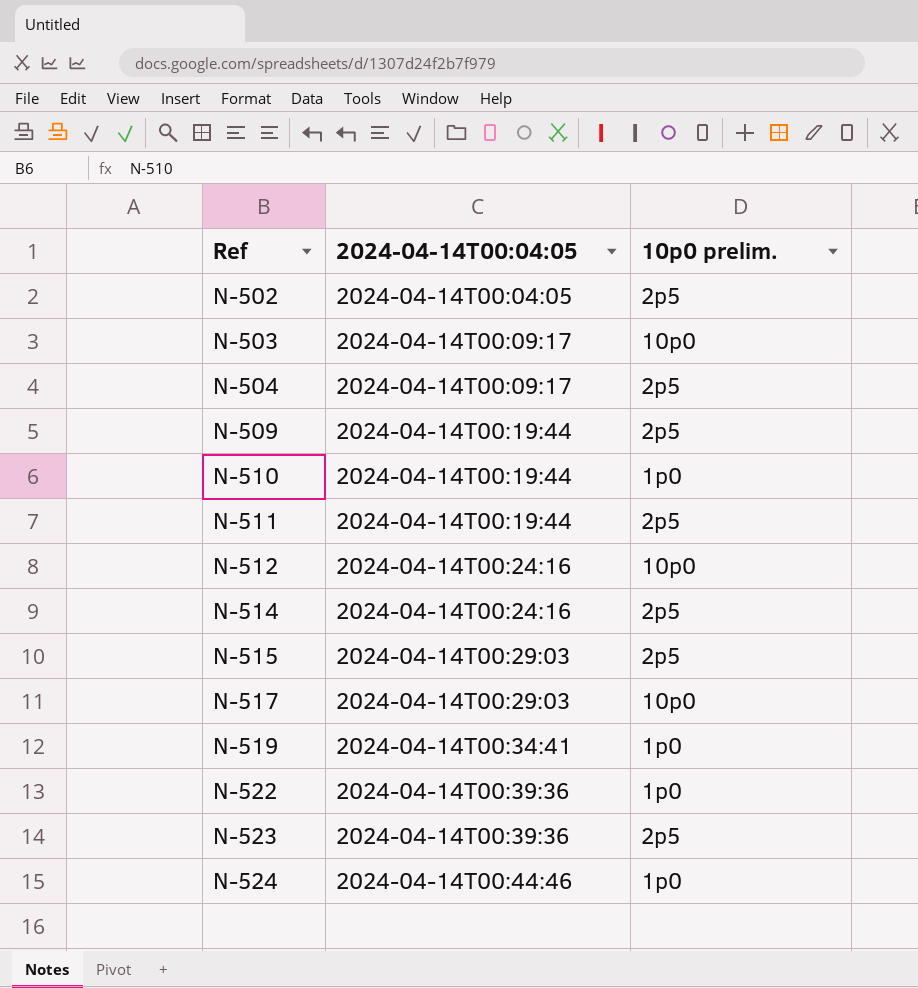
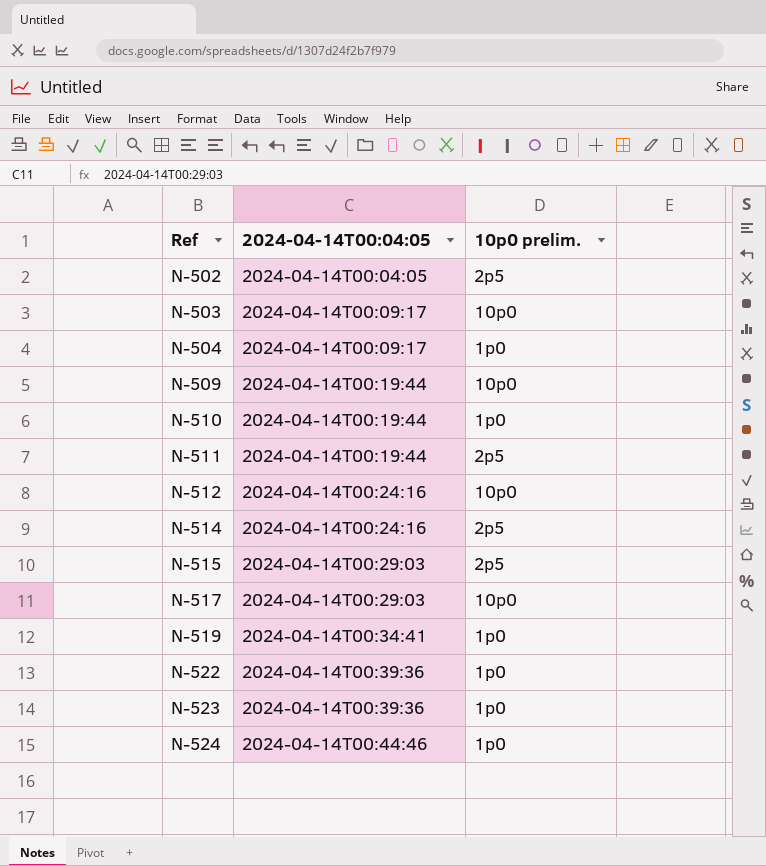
N-504 | 10p0 prelim.: 2p5 -> 1p0
N-509 | 10p0 prelim.: 2p5 -> 10p0
N-523 | 10p0 prelim.: 2p5 -> 1p0

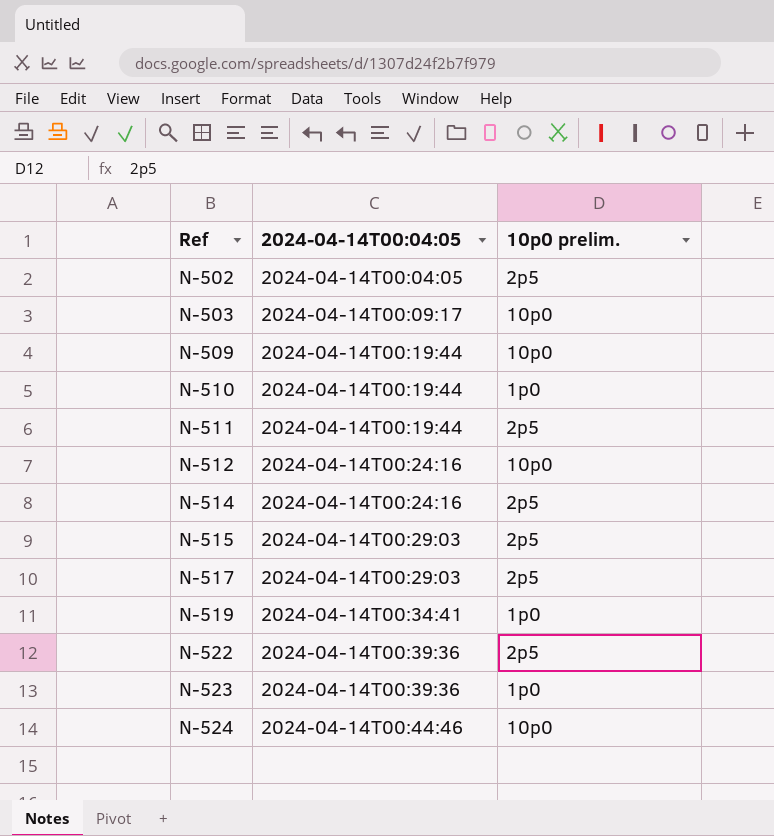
row N-504: 2024-04-14T00:09:17 | 1p0 -> none
N-517 | 10p0 prelim.: 10p0 -> 2p5
N-522 | 10p0 prelim.: 1p0 -> 2p5
N-524 | 10p0 prelim.: 1p0 -> 10p0

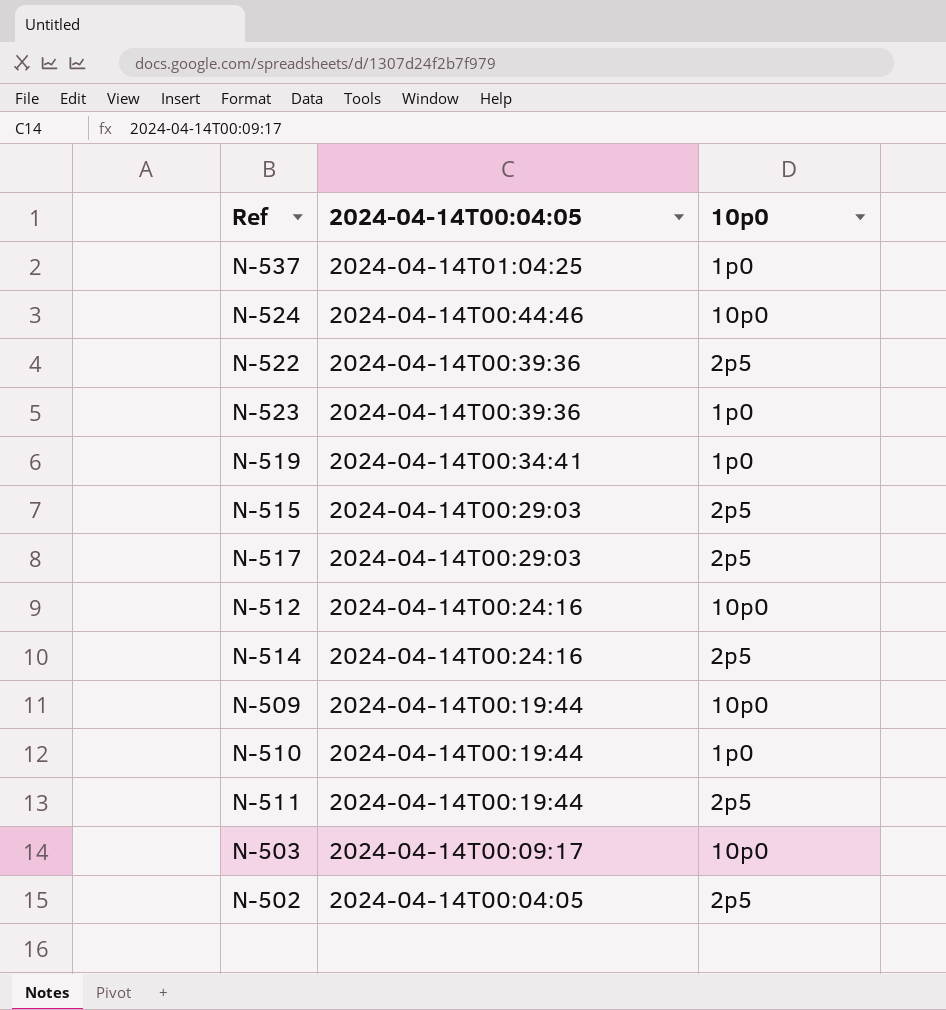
row order: Ref ascending -> 2024-04-14T00:04:05 descending
column name: 10p0 prelim. -> 10p0
row N-537: none -> 2024-04-14T01:04:25 | 1p0

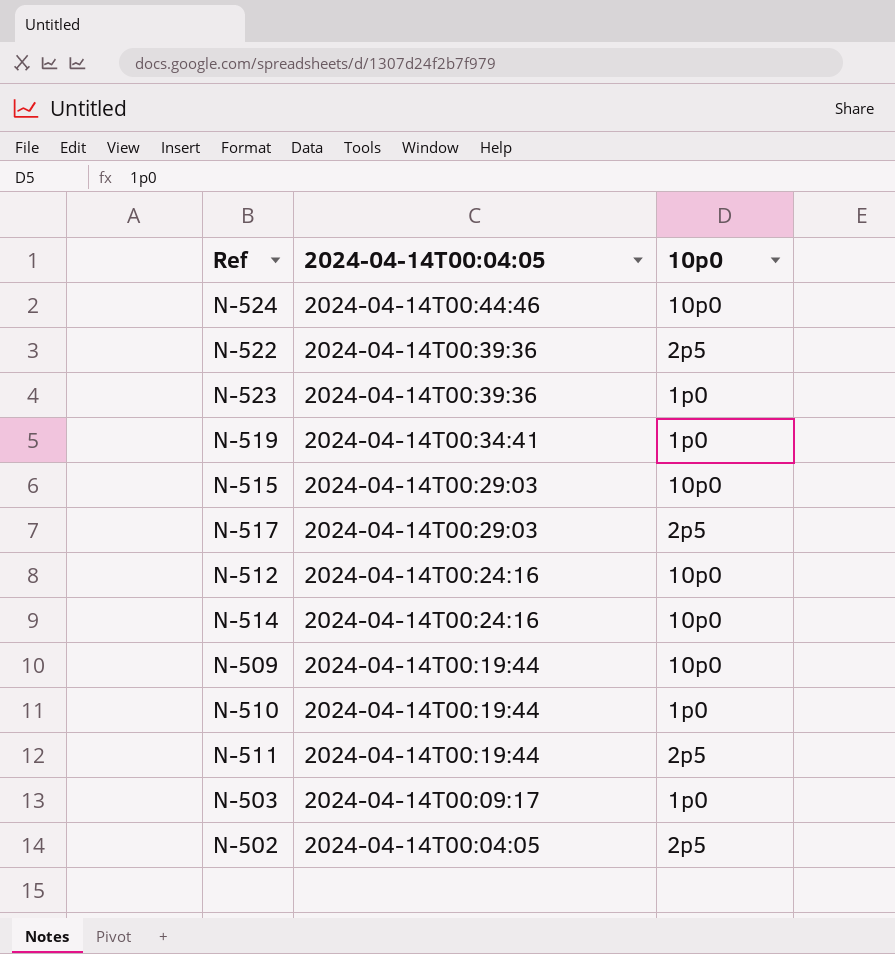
row N-537: 2024-04-14T01:04:25 | 1p0 -> none
N-515 | 10p0: 2p5 -> 10p0
N-514 | 10p0: 2p5 -> 10p0
N-503 | 10p0: 10p0 -> 1p0

